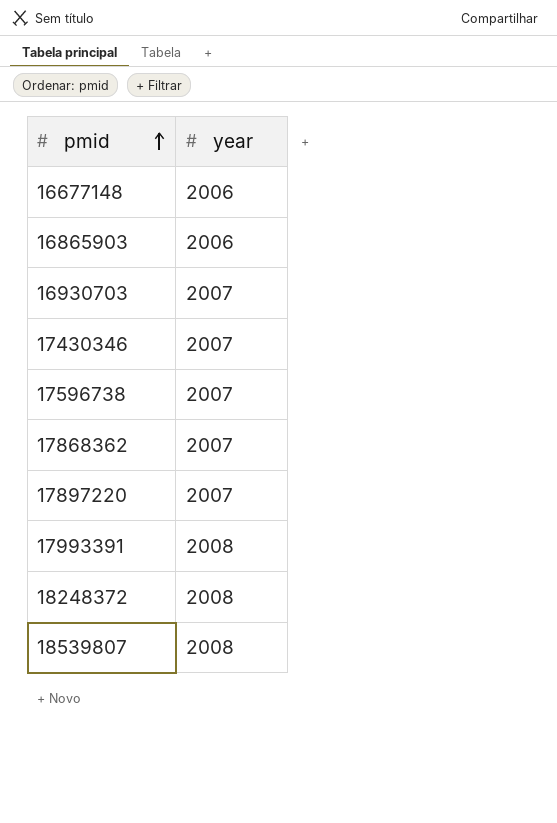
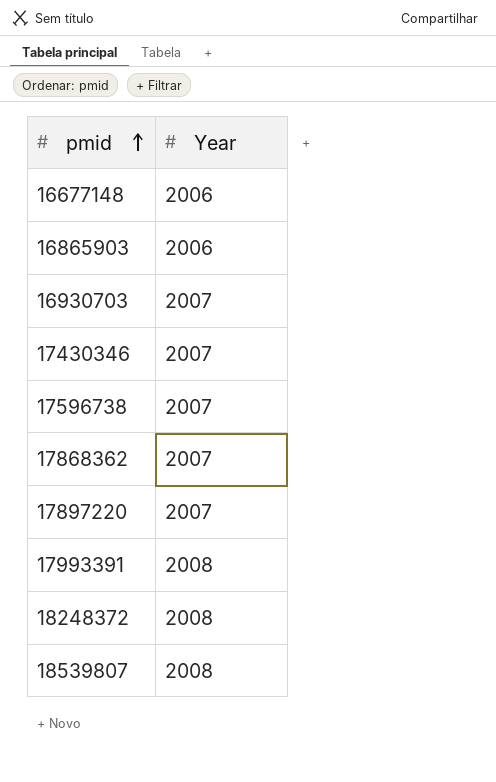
column name: year -> Year

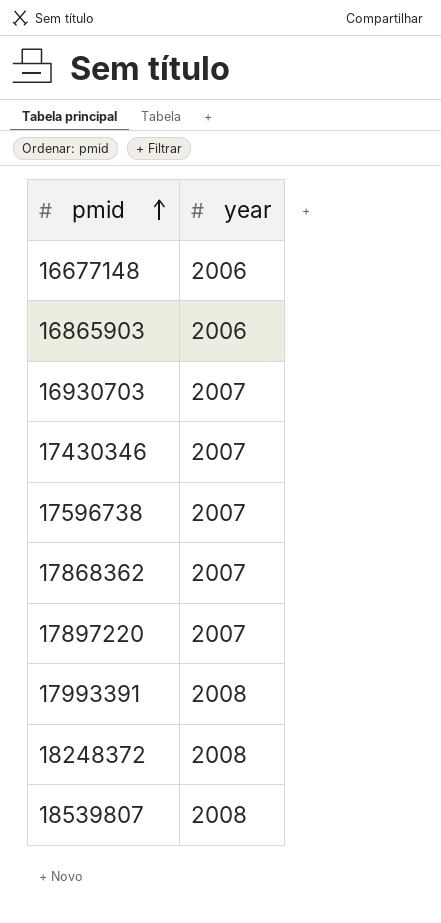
column name: Year -> year

